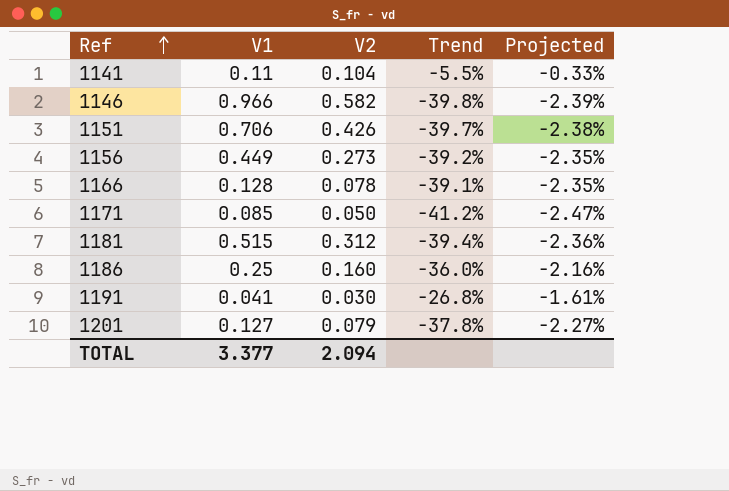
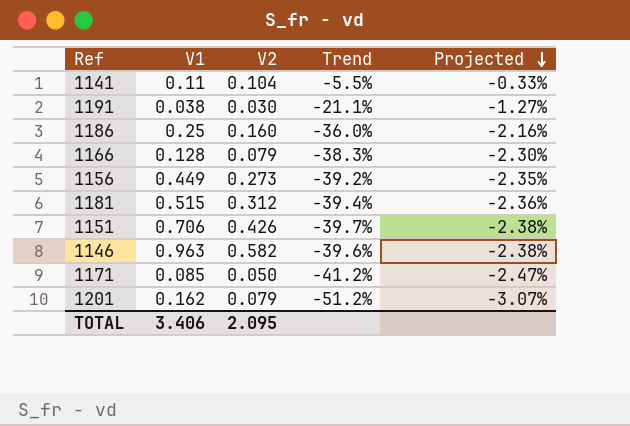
row order: Ref ascending -> Projected descending
1191 | V1: 0.041 -> 0.038
1191 | Trend: -26.8% -> -21.1%
1191 | Projected: -1.61% -> -1.27%
1166 | V2: 0.078 -> 0.079
1166 | Trend: -39.1% -> -38.3%
1166 | Projected: -2.35% -> -2.30%
1146 | V1: 0.966 -> 0.963
1146 | Trend: -39.8% -> -39.6%
1146 | Projected: -2.39% -> -2.38%
1201 | V1: 0.127 -> 0.162
1201 | Trend: -37.8% -> -51.2%
1201 | Projected: -2.27% -> -3.07%
TOTAL | V1: 3.377 -> 3.406
TOTAL | V2: 2.094 -> 2.095

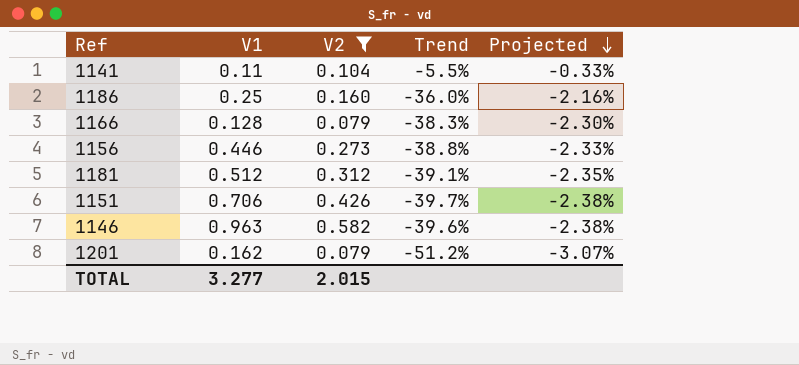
filter: none -> V2 >= 0.079
1156 | V1: 0.449 -> 0.446
1156 | Trend: -39.2% -> -38.8%
1156 | Projected: -2.35% -> -2.33%
1181 | V1: 0.515 -> 0.512
1181 | Trend: -39.4% -> -39.1%
1181 | Projected: -2.36% -> -2.35%
TOTAL | V1: 3.406 -> 3.277
TOTAL | V2: 2.095 -> 2.015

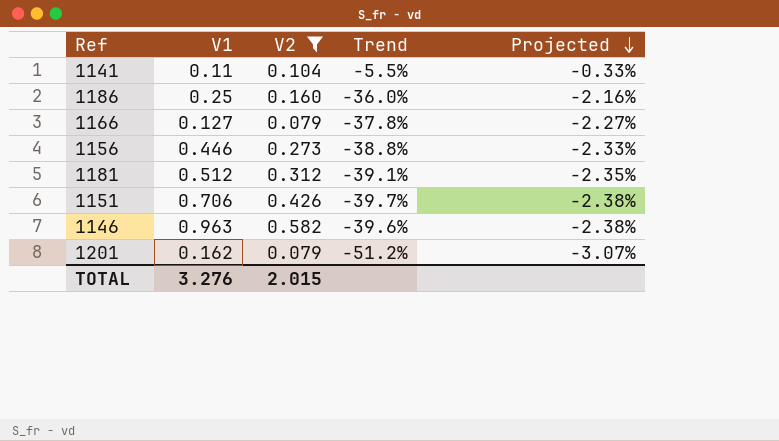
1166 | V1: 0.128 -> 0.127
1166 | Trend: -38.3% -> -37.8%
1166 | Projected: -2.30% -> -2.27%
TOTAL | V1: 3.277 -> 3.276

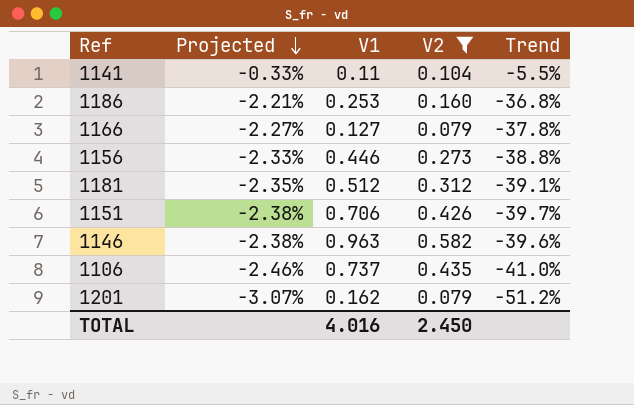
column Projected | position: 5 -> 2
1186 | Projected: -2.16% -> -2.21%
1186 | V1: 0.25 -> 0.253
1186 | Trend: -36.0% -> -36.8%
row 1106: none -> -2.46% | 0.737 | 0.435 | -41.0%
TOTAL | V1: 3.276 -> 4.016
TOTAL | V2: 2.015 -> 2.450

